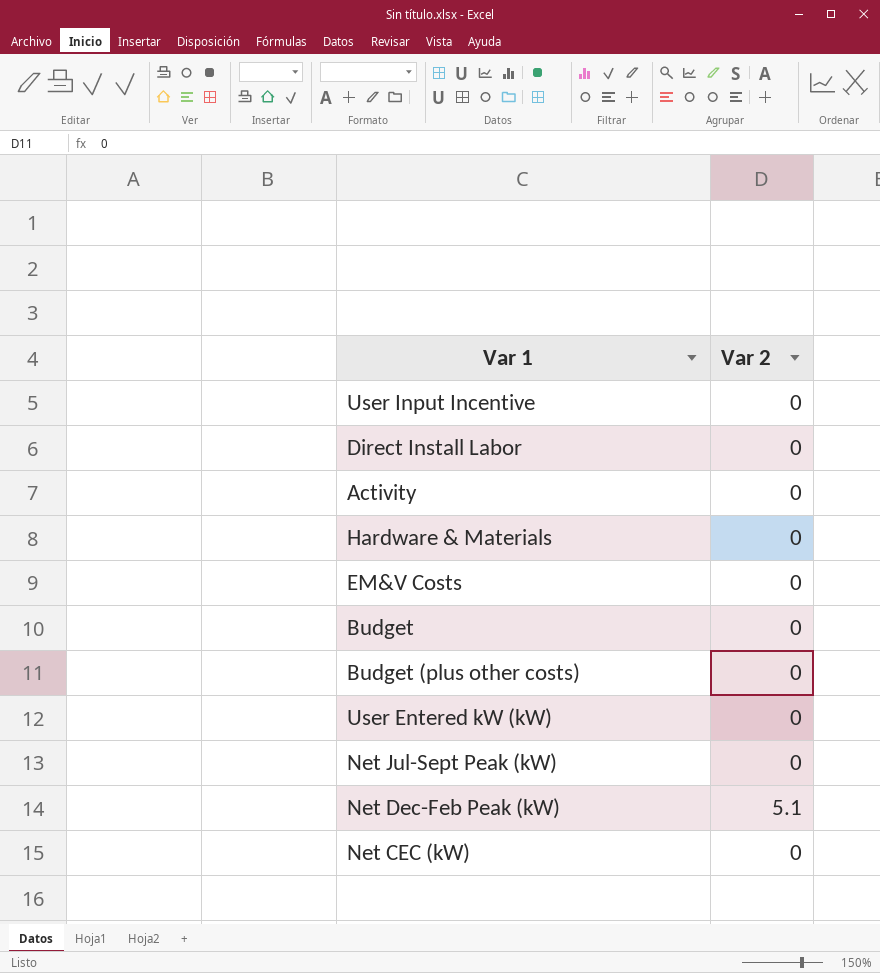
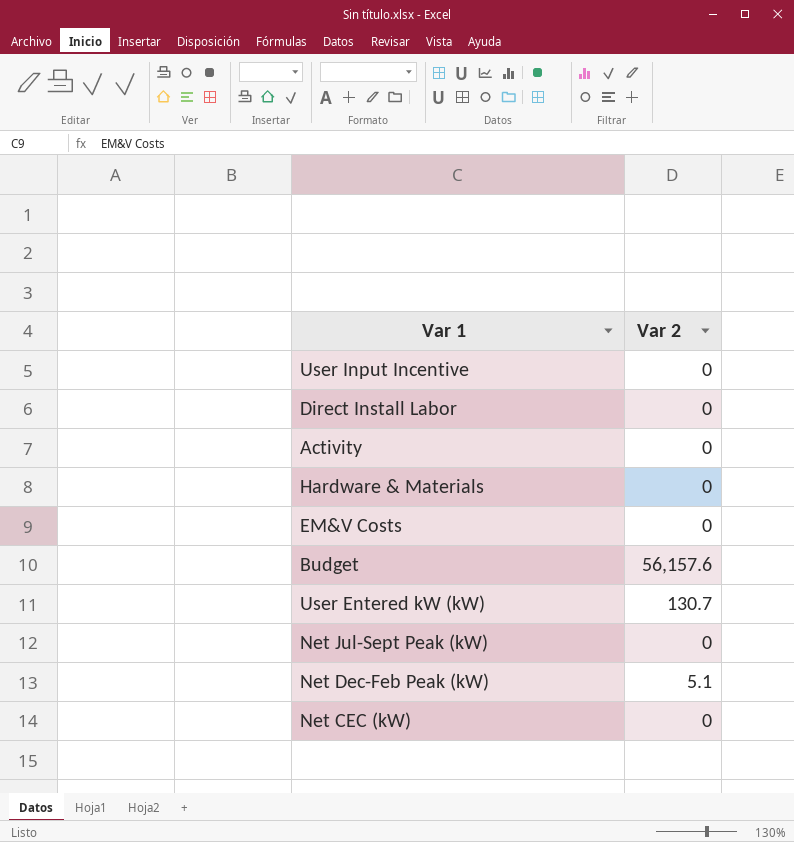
row Budget (plus other costs): 0 -> none
Budget | Var 2: 0 -> 56,157.6
User Entered kW (kW) | Var 2: 0 -> 130.7

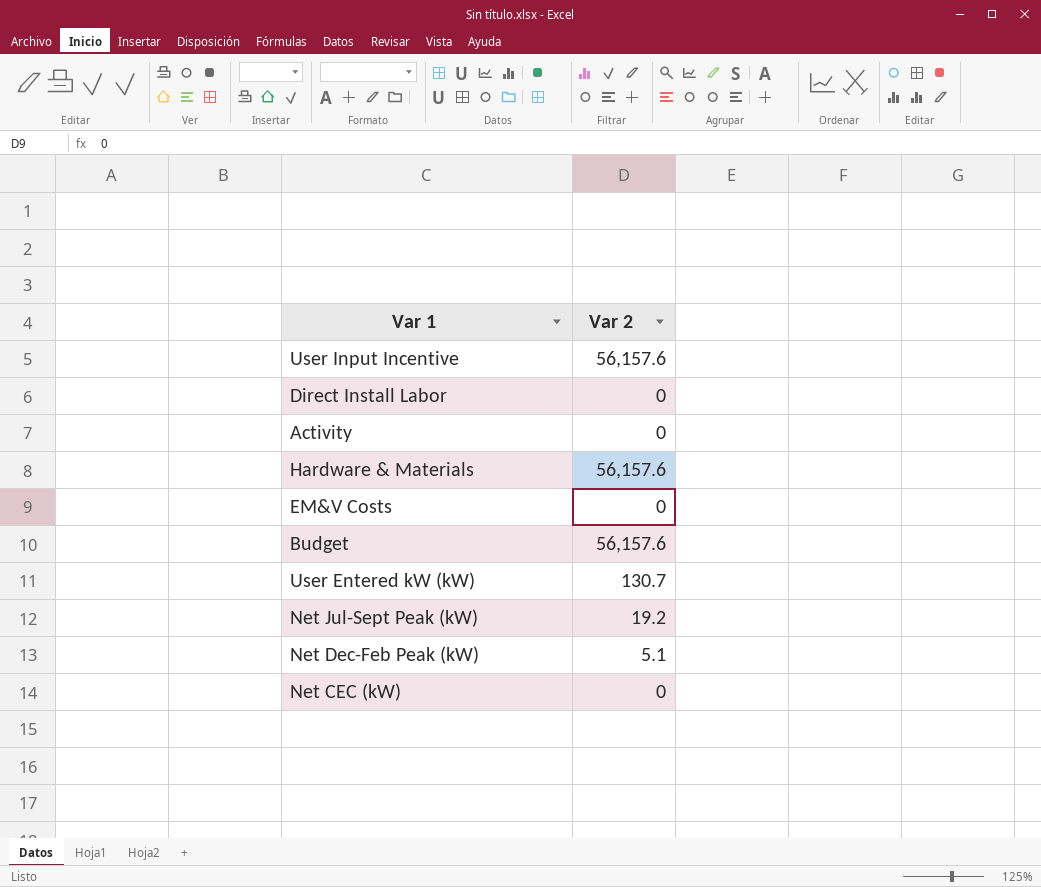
User Input Incentive | Var 2: 0 -> 56,157.6
Hardware & Materials | Var 2: 0 -> 56,157.6
Net Jul-Sept Peak (kW) | Var 2: 0 -> 19.2

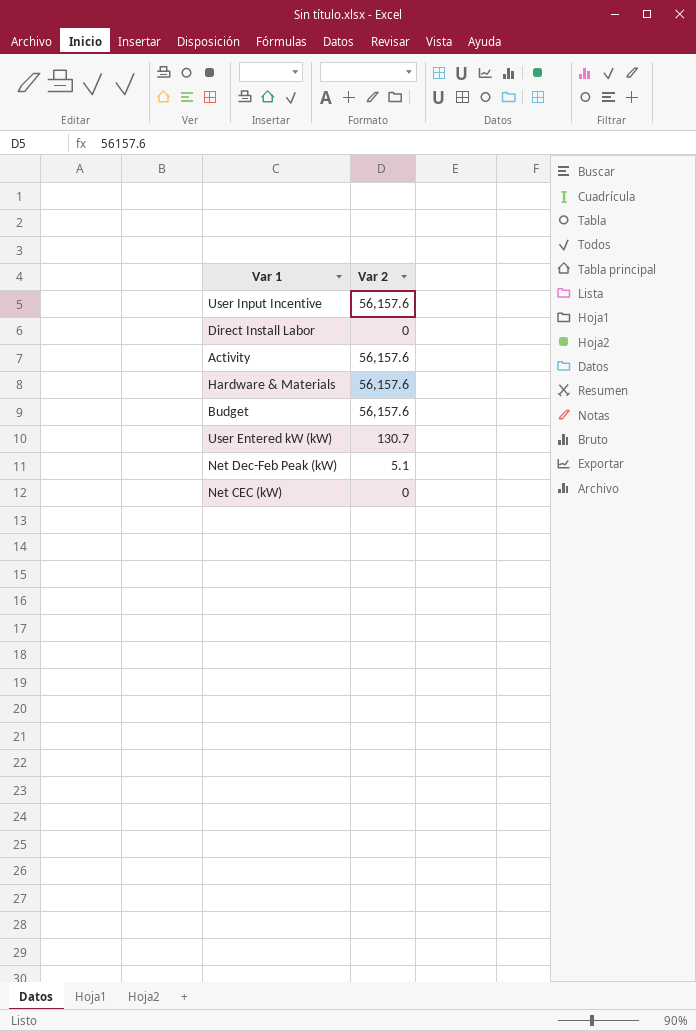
row EM&V Costs: 0 -> none
row Net Jul-Sept Peak (kW): 19.2 -> none
Activity | Var 2: 0 -> 56,157.6

